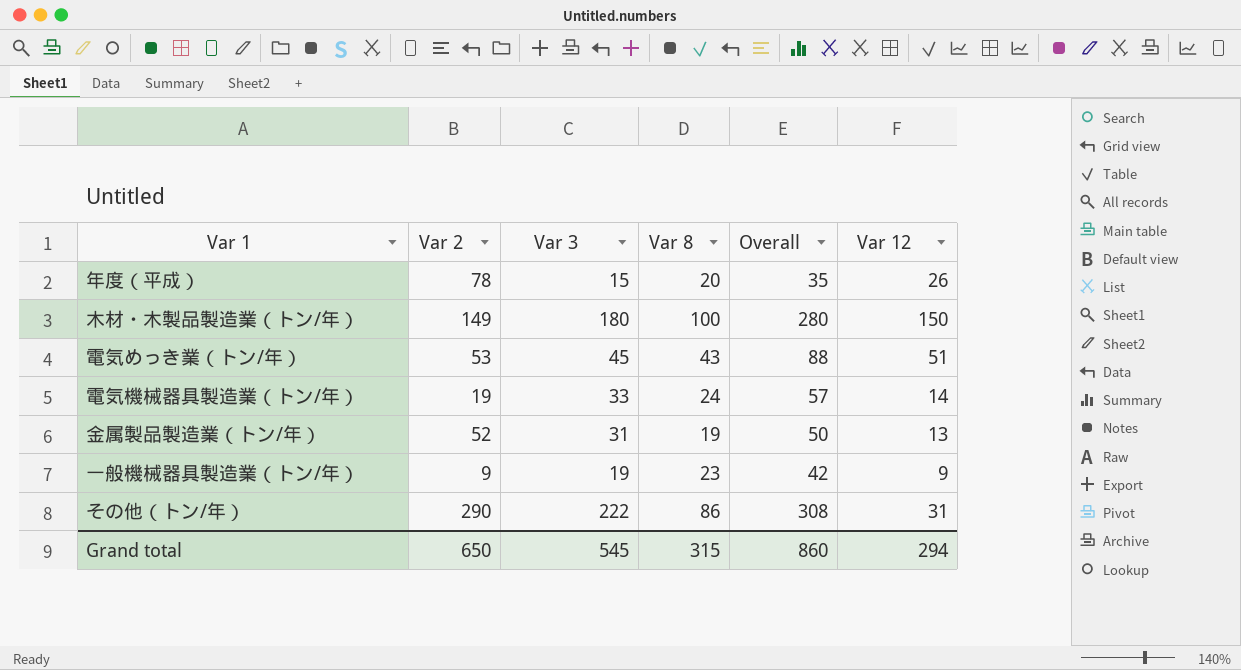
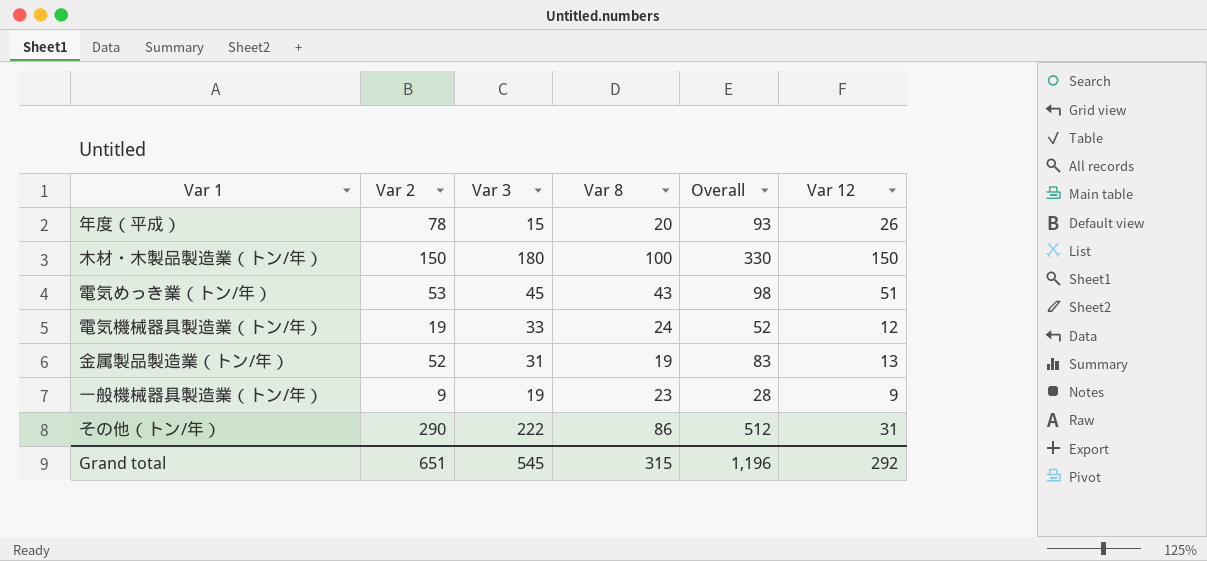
column Overall | formula: [Var 3] + [Var 8] -> [Var 2] + [Var 3]
木材・木製品製造業（トン/年） | Var 2: 149 -> 150
電気機械器具製造業（トン/年） | Var 12: 14 -> 12
Grand total | Var 2: 650 -> 651
Grand total | Overall: 860 -> 1,196
Grand total | Var 12: 294 -> 292

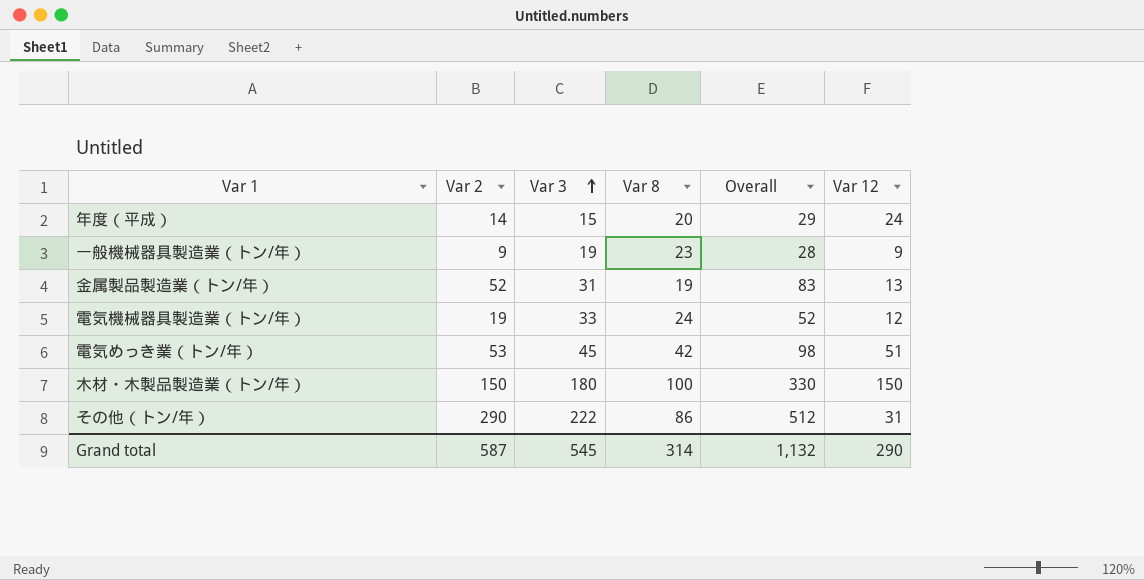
row order: none -> Var 3 ascending
年度（平成） | Var 2: 78 -> 14
年度（平成） | Overall: 93 -> 29
年度（平成） | Var 12: 26 -> 24
電気めっき業（トン/年） | Var 8: 43 -> 42
Grand total | Var 2: 651 -> 587
Grand total | Var 8: 315 -> 314
Grand total | Overall: 1,196 -> 1,132
Grand total | Var 12: 292 -> 290

